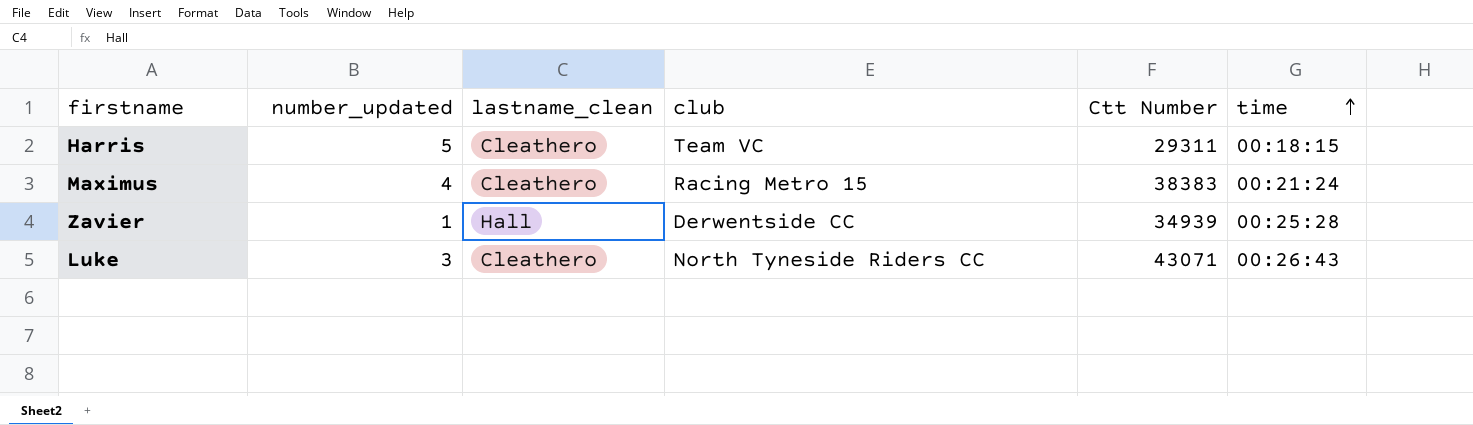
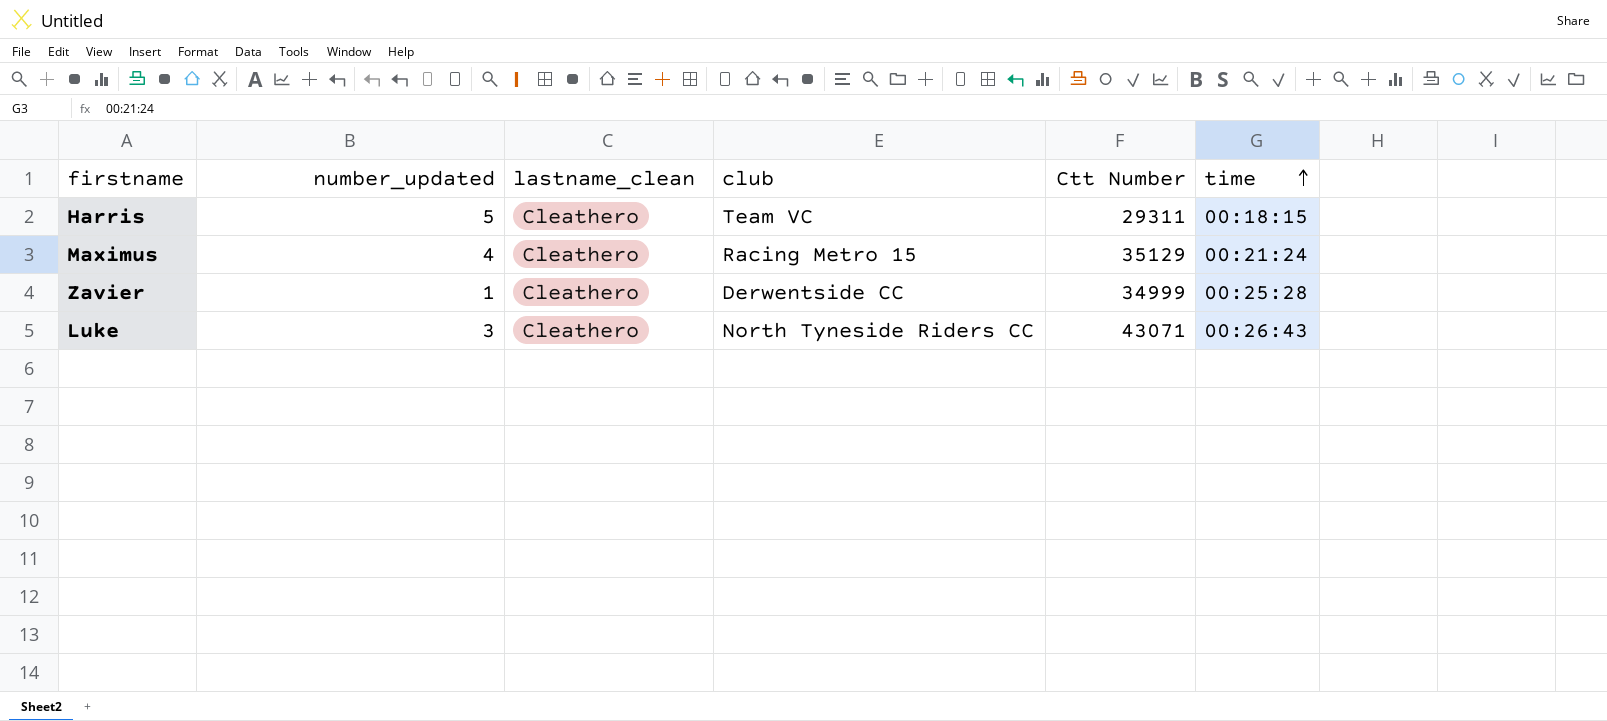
Maximus | Ctt Number: 38383 -> 35129
Zavier | lastname_clean: Hall -> Cleathero
Zavier | Ctt Number: 34939 -> 34999

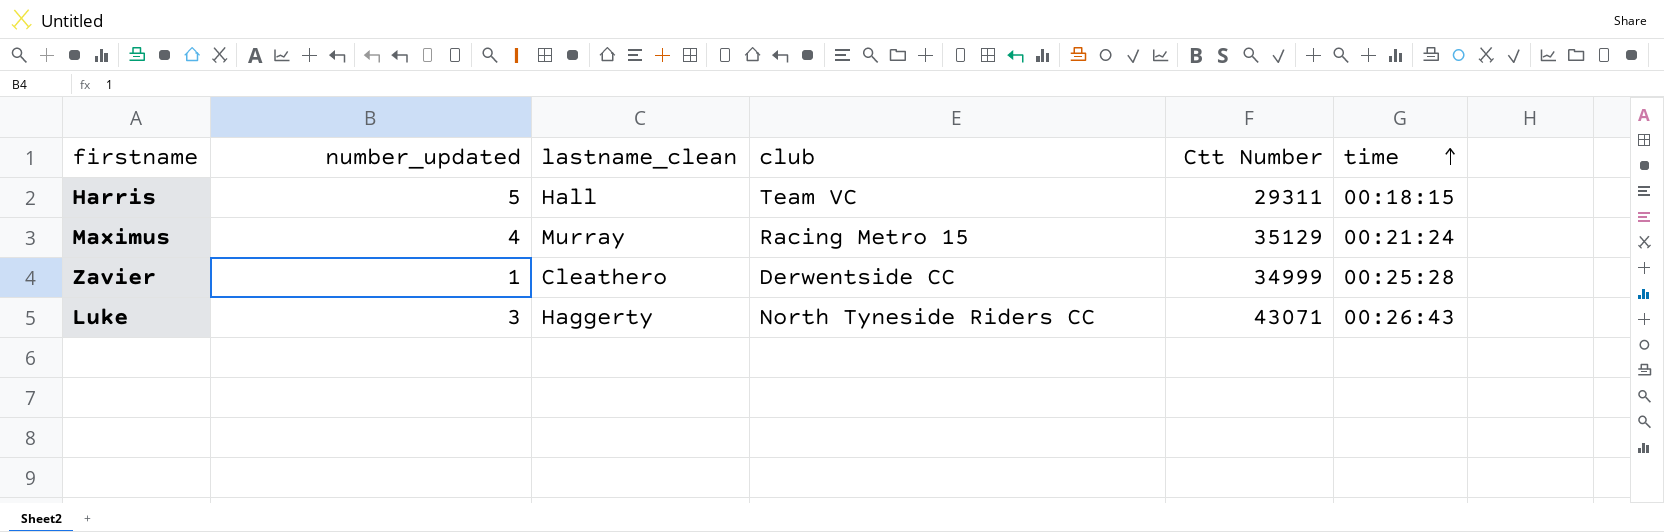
Harris | lastname_clean: Cleathero -> Hall
Maximus | lastname_clean: Cleathero -> Murray
Luke | lastname_clean: Cleathero -> Haggerty

